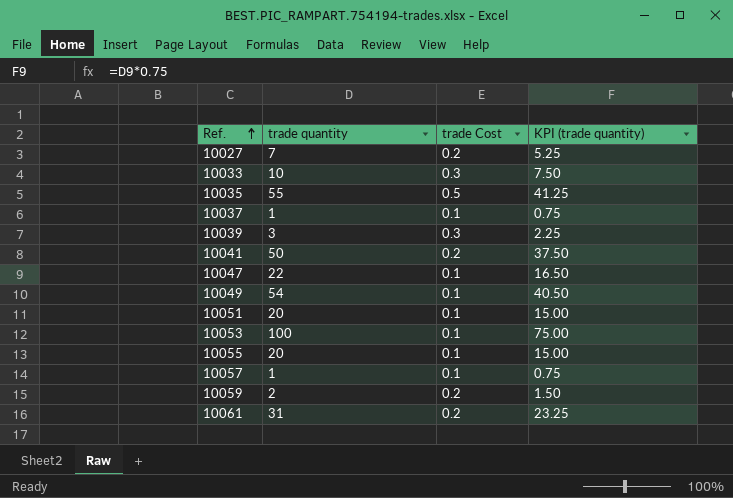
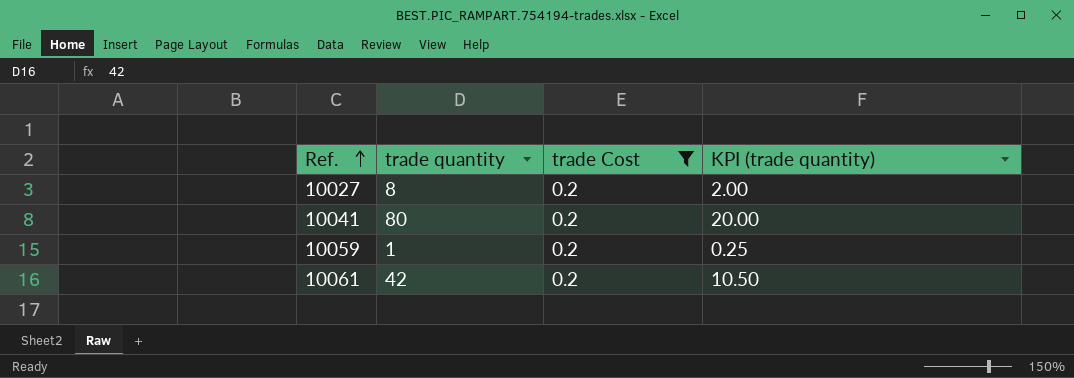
filter: none -> trade Cost = 0.2
column KPI (trade quantity) | formula: [trade quantity] * 0.75 -> [trade quantity] * 0.25
10027 | trade quantity: 7 -> 8
10041 | trade quantity: 50 -> 80
10059 | trade quantity: 2 -> 1
10061 | trade quantity: 31 -> 42

